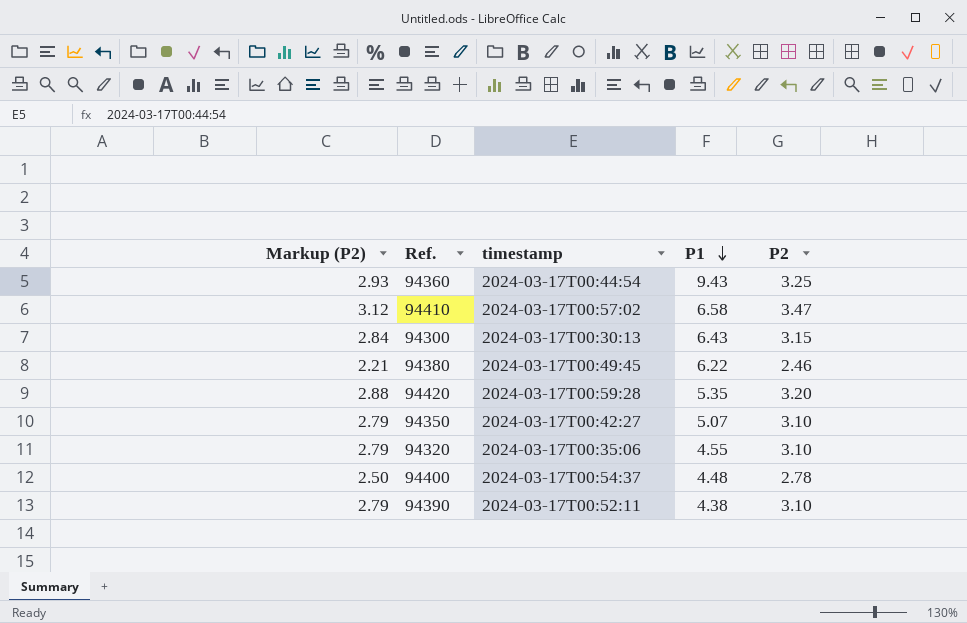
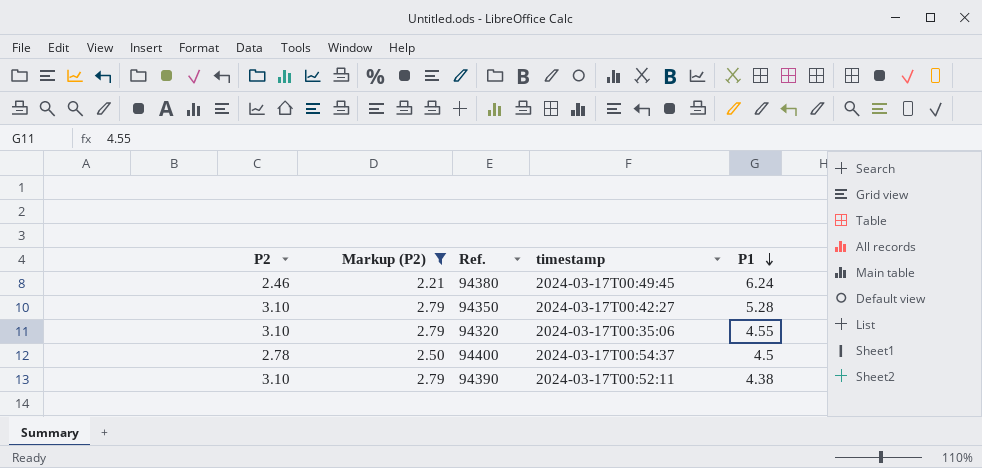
filter: none -> Markup (P2) <= 2.79
column P2 | position: 5 -> 1
94380 | P1: 6.22 -> 6.24
94350 | P1: 5.07 -> 5.28
94400 | P1: 4.48 -> 4.5

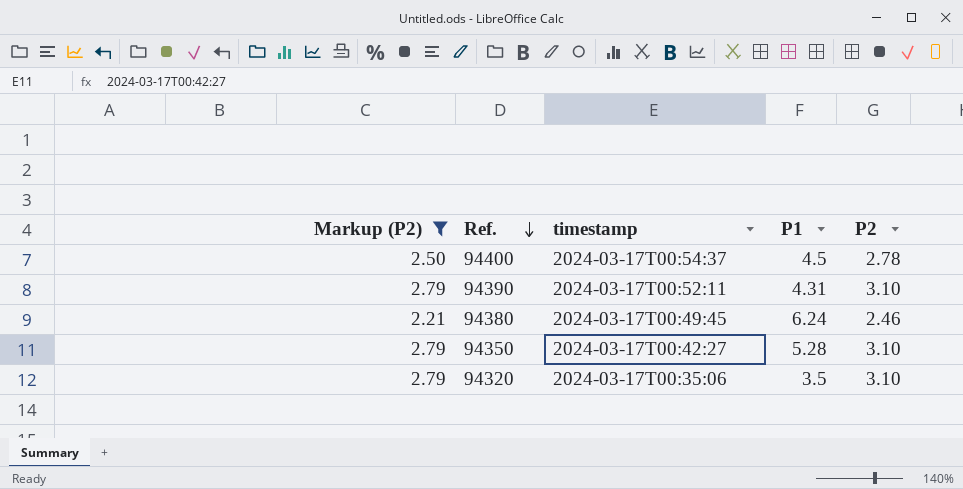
row order: P1 descending -> Ref. descending
column P2 | position: 1 -> 5
94390 | P1: 4.38 -> 4.31
94320 | P1: 4.55 -> 3.5

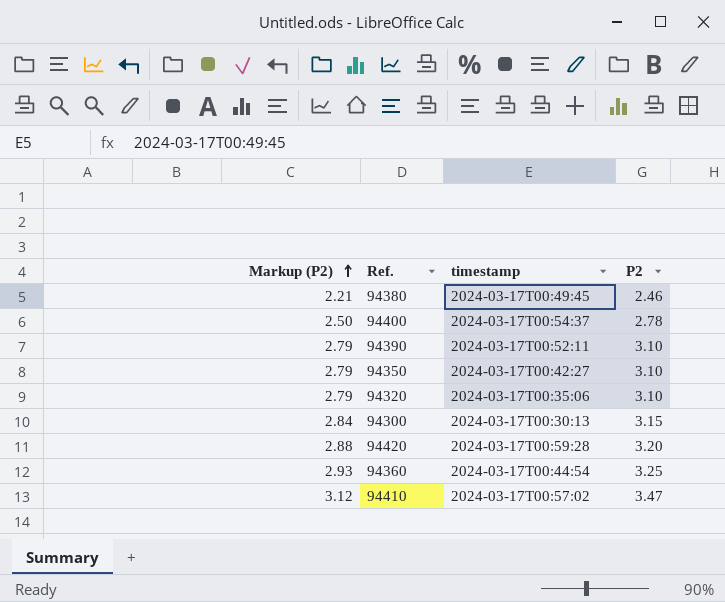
filter: Markup (P2) <= 2.79 -> none
row order: Ref. descending -> Markup (P2) ascending
column P1 | position: 4 -> none

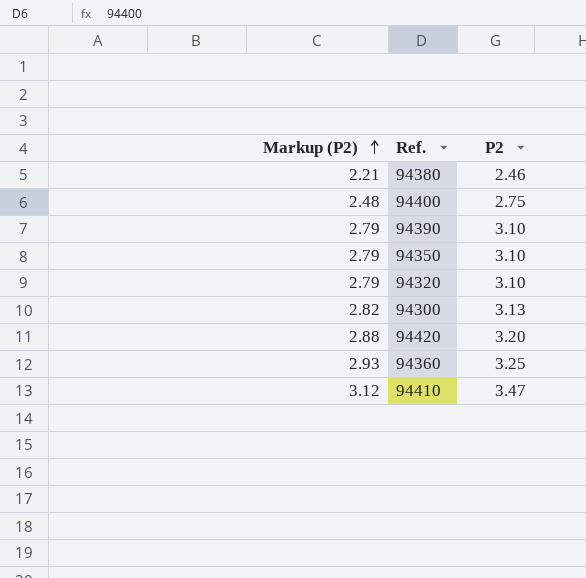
column timestamp | position: 3 -> none
94400 | Markup (P2): 2.50 -> 2.48
94400 | P2: 2.78 -> 2.75
94300 | Markup (P2): 2.84 -> 2.82
94300 | P2: 3.15 -> 3.13

